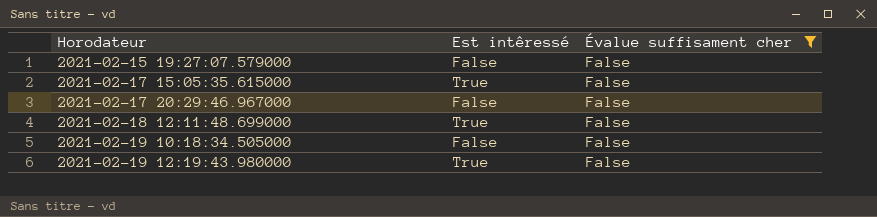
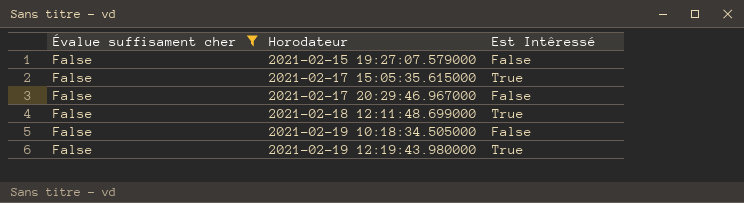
column Évalue suffisament cher | position: 3 -> 1
column name: Est intêressé -> Est Intêressé

